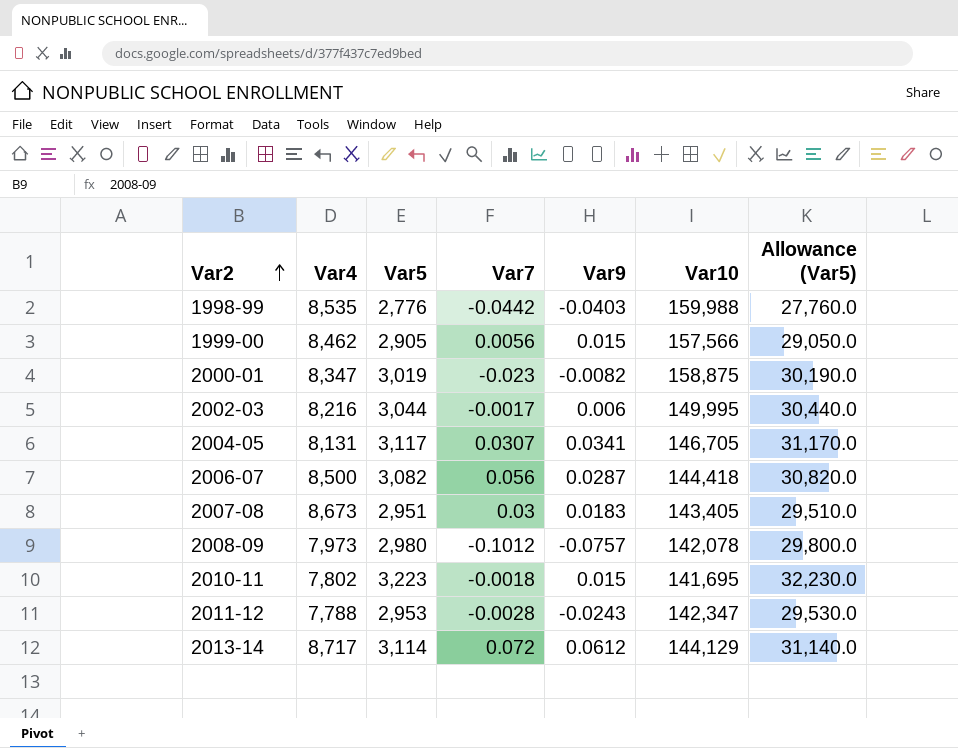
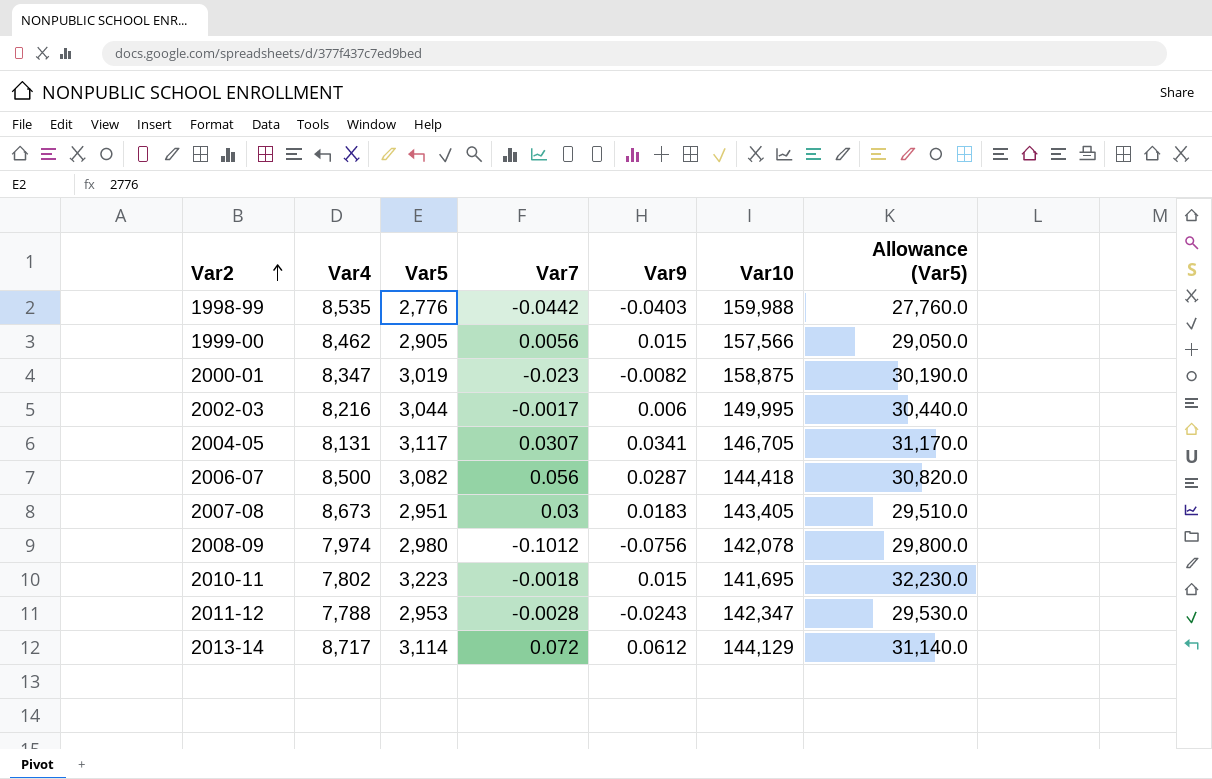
2008-09 | Var4: 7,973 -> 7,974
2008-09 | Var9: -0.0757 -> -0.0756

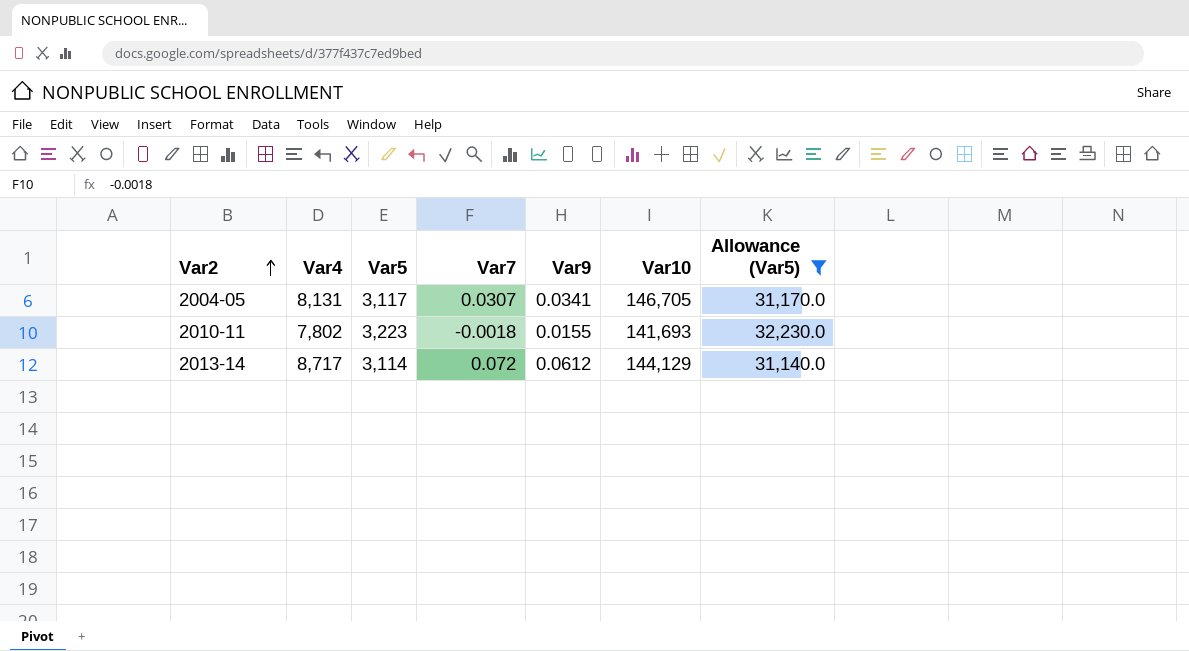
filter: none -> Allowance (Var5) >= 31,140.0
2010-11 | Var9: 0.015 -> 0.0155
2010-11 | Var10: 141,695 -> 141,693

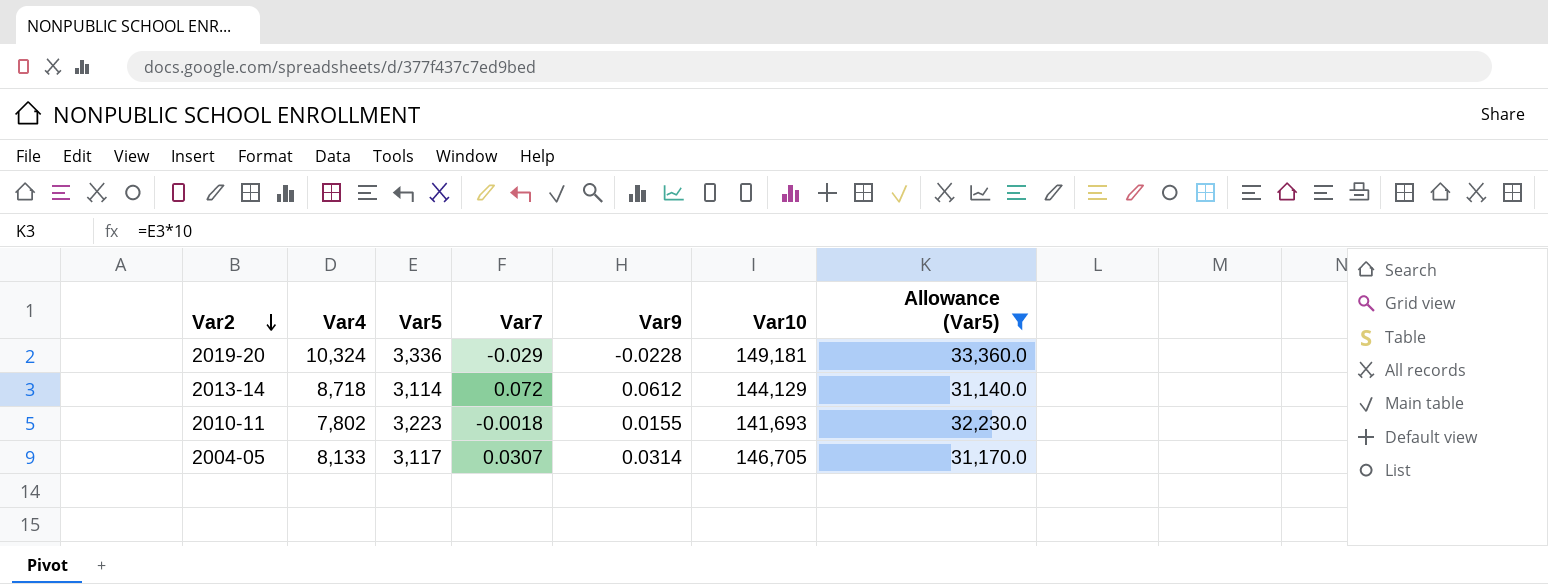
row order: Var2 ascending -> Var2 descending
row 2019-20: none -> 10,324 | 3,336 | -0.029 | -0.0228 | 149,181 | 33,360.0
2013-14 | Var4: 8,717 -> 8,718
2004-05 | Var4: 8,131 -> 8,133
2004-05 | Var9: 0.0341 -> 0.0314

